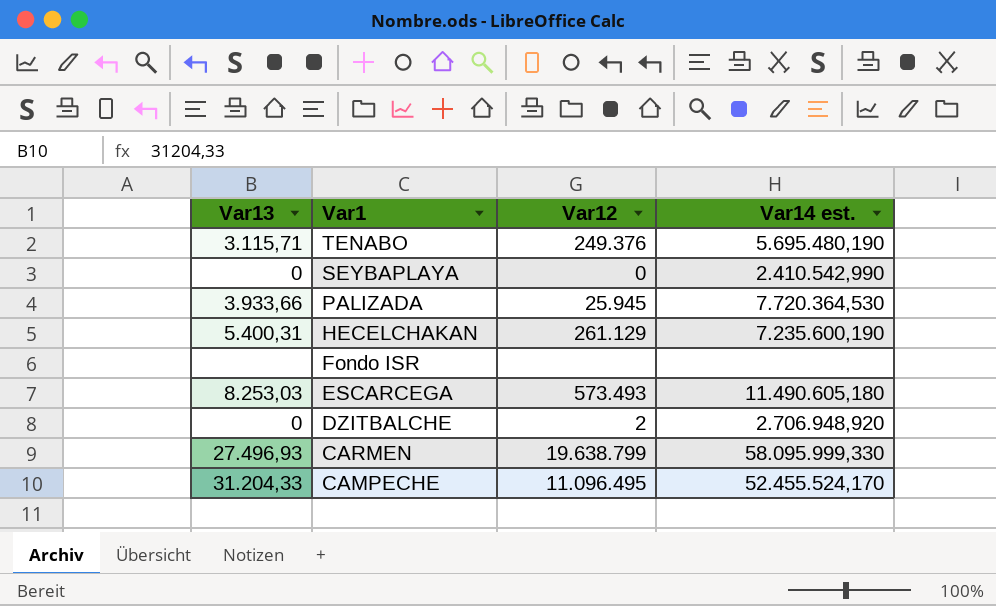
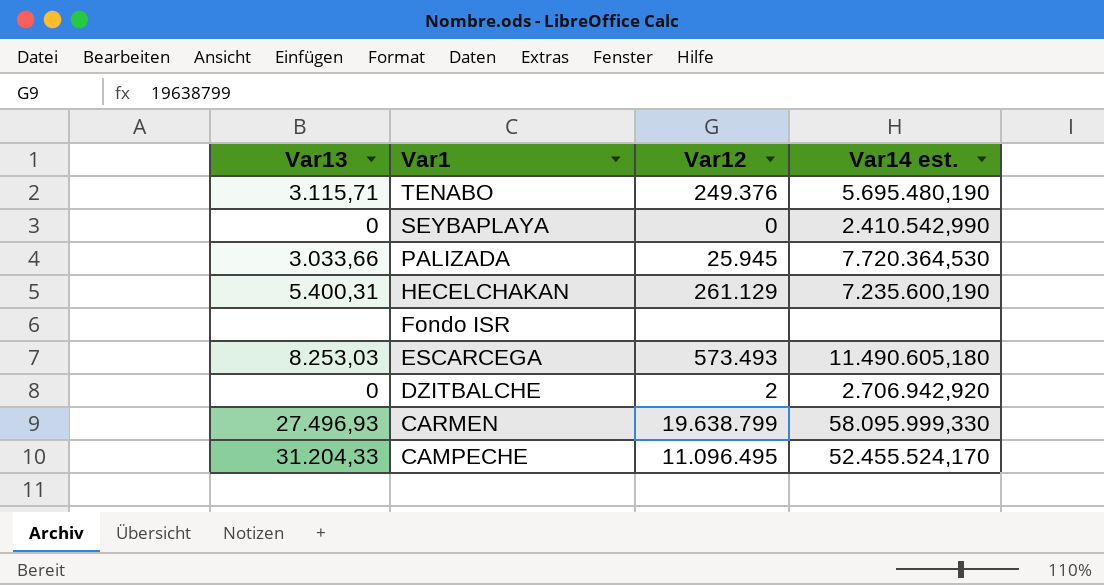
PALIZADA | Var13: 3.933,66 -> 3.033,66
DZITBALCHE | Var14 est.: 2.706.948,920 -> 2.706.942,920

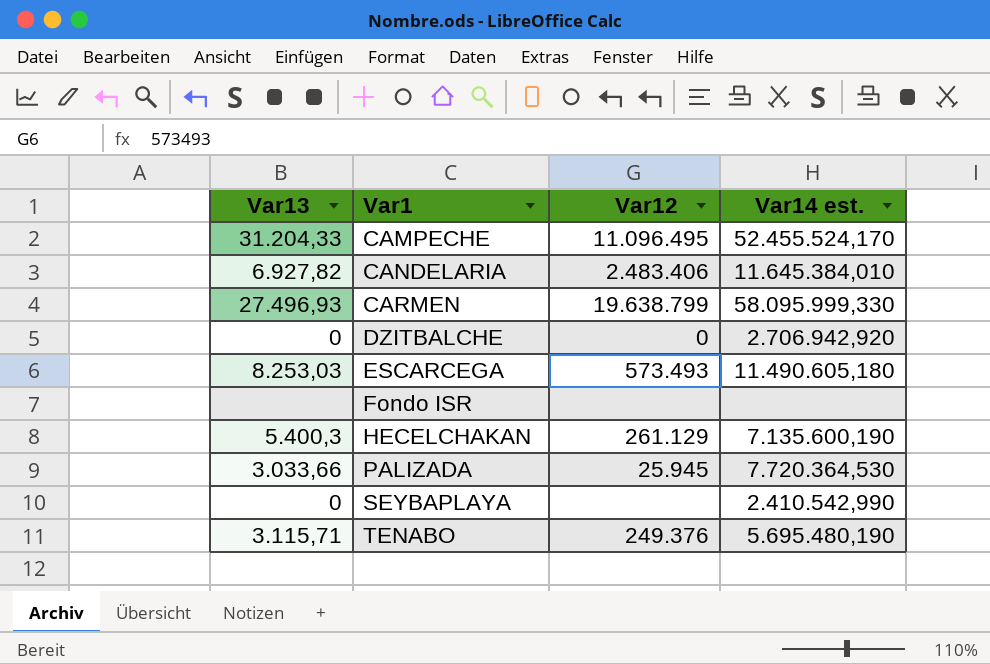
row order: Var1 descending -> Var1 ascending
row CANDELARIA: none -> 6.927,82 | 2.483.406 | 11.645.384,010
DZITBALCHE | Var12: 2 -> 0
HECELCHAKAN | Var13: 5.400,31 -> 5.400,3
HECELCHAKAN | Var14 est.: 7.235.600,190 -> 7.135.600,190
SEYBAPLAYA | Var12: 0 -> none

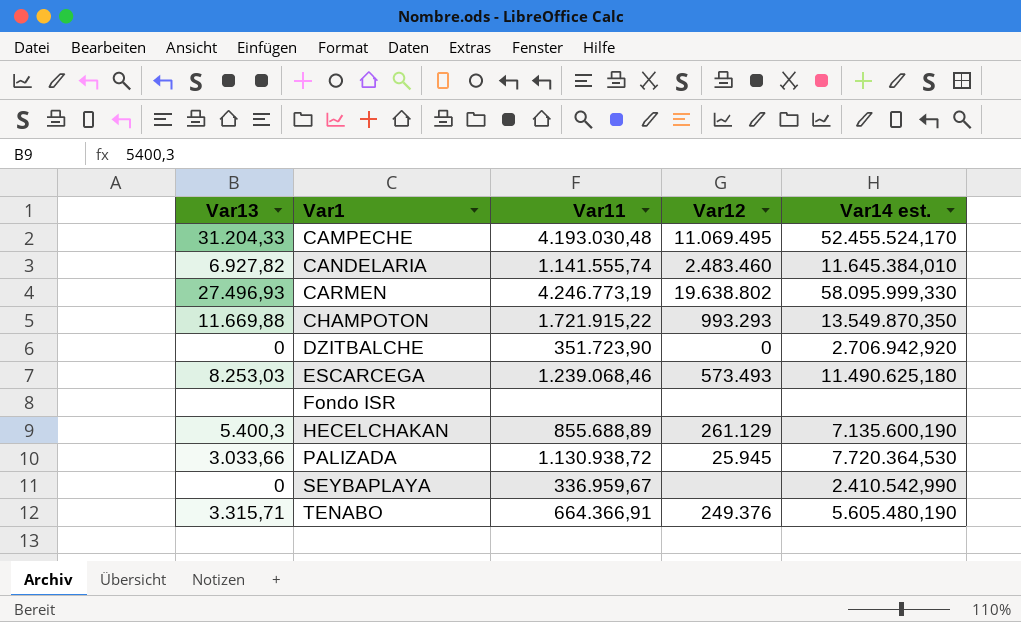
column Var11 | position: none -> 3
CAMPECHE | Var12: 11.096.495 -> 11.069.495
CANDELARIA | Var12: 2.483.406 -> 2.483.460
CARMEN | Var12: 19.638.799 -> 19.638.802
row CHAMPOTON: none -> 11.669,88 | 1.721.915,22 | 993.293 | 13.549.870,350
ESCARCEGA | Var14 est.: 11.490.605,180 -> 11.490.625,180
TENABO | Var13: 3.115,71 -> 3.315,71
TENABO | Var14 est.: 5.695.480,190 -> 5.605.480,190

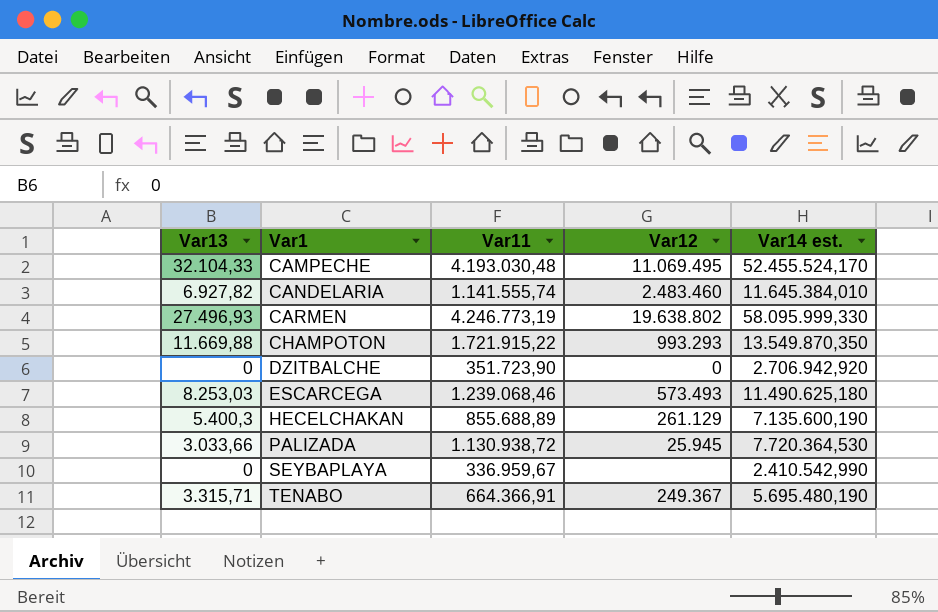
row Fondo ISR: none | none | none | none -> none
CAMPECHE | Var13: 31.204,33 -> 32.104,33
TENABO | Var12: 249.376 -> 249.367
TENABO | Var14 est.: 5.605.480,190 -> 5.695.480,190

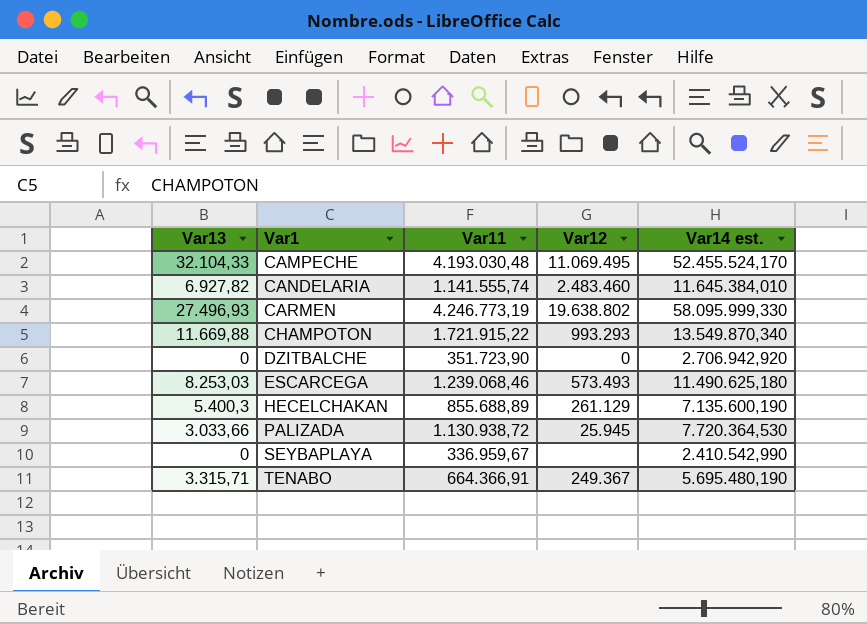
CHAMPOTON | Var14 est.: 13.549.870,350 -> 13.549.870,340

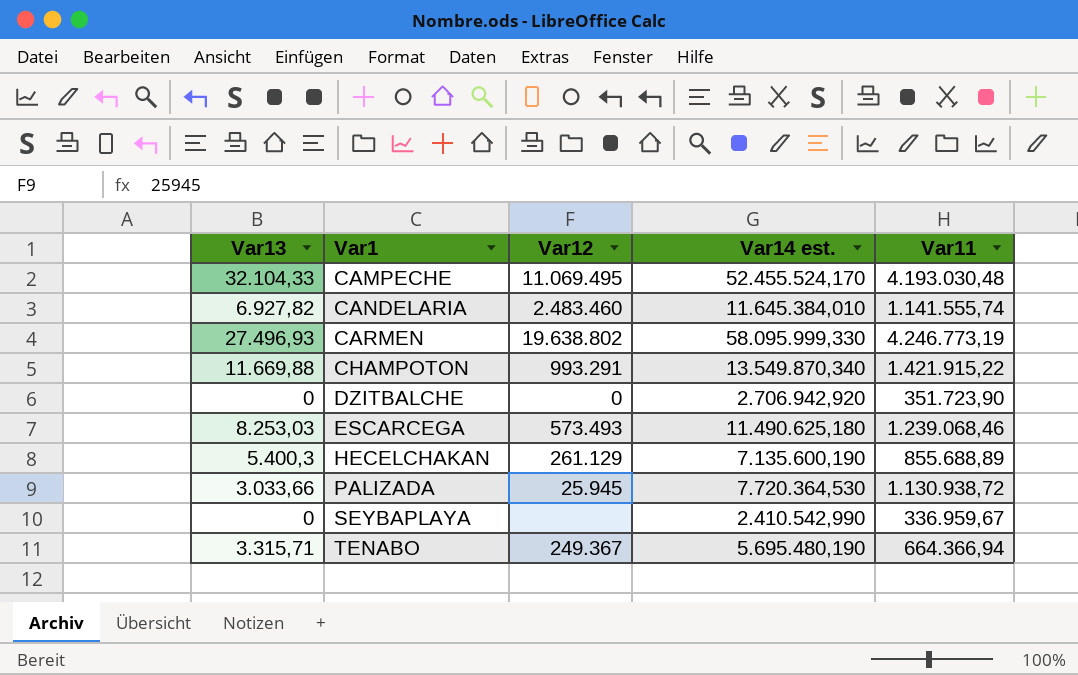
column Var11 | position: 3 -> 5
CHAMPOTON | Var12: 993.293 -> 993.291
CHAMPOTON | Var11: 1.721.915,22 -> 1.421.915,22
TENABO | Var11: 664.366,91 -> 664.366,94

